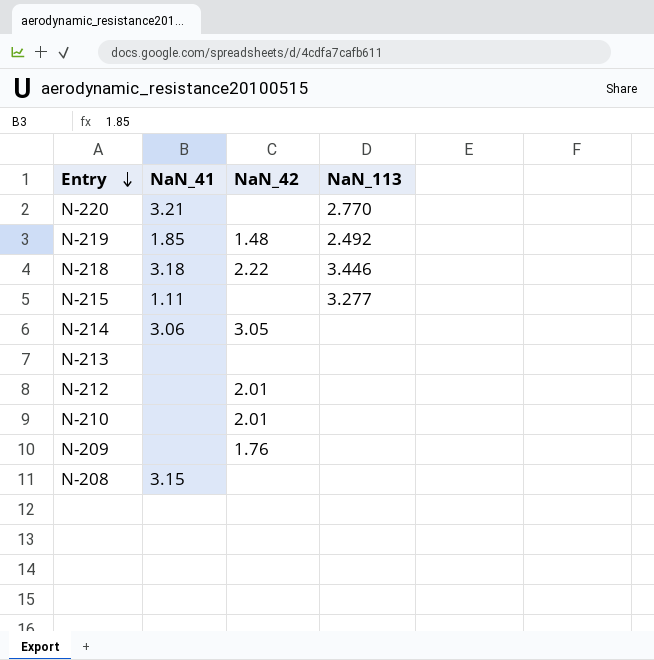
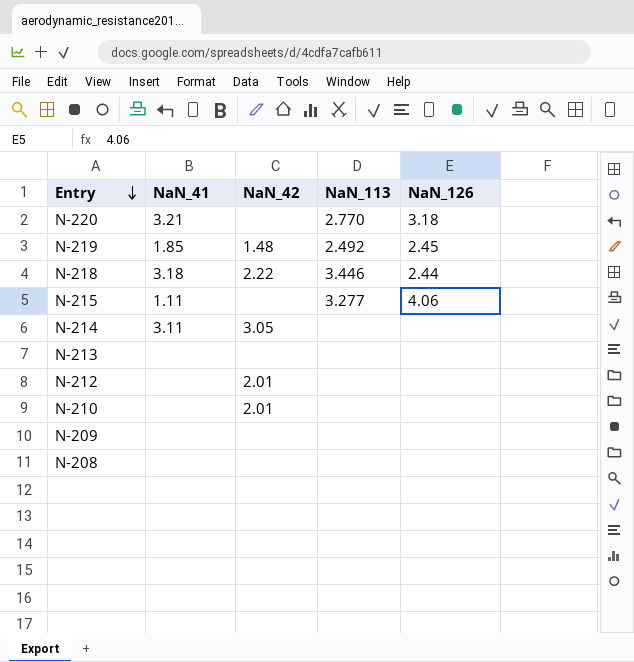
column NaN_126 | position: none -> 5
N-214 | NaN_41: 3.06 -> 3.11
N-209 | NaN_42: 1.76 -> none
N-208 | NaN_41: 3.15 -> none

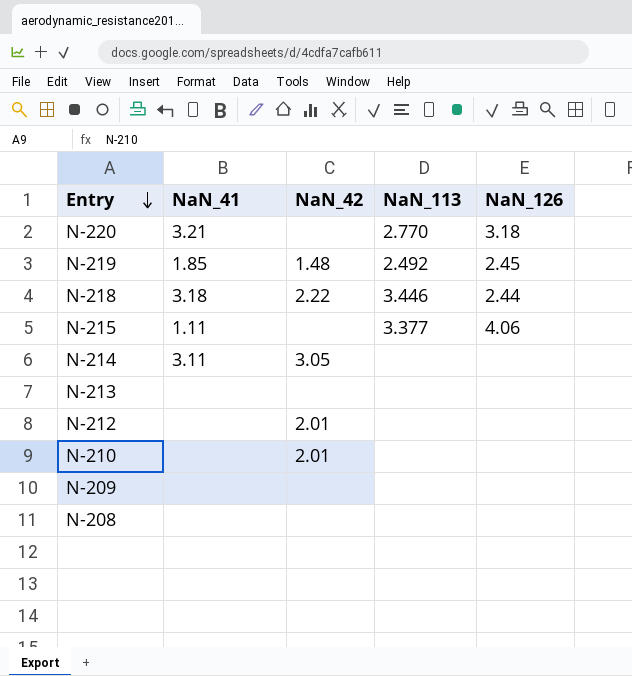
N-215 | NaN_113: 3.277 -> 3.377

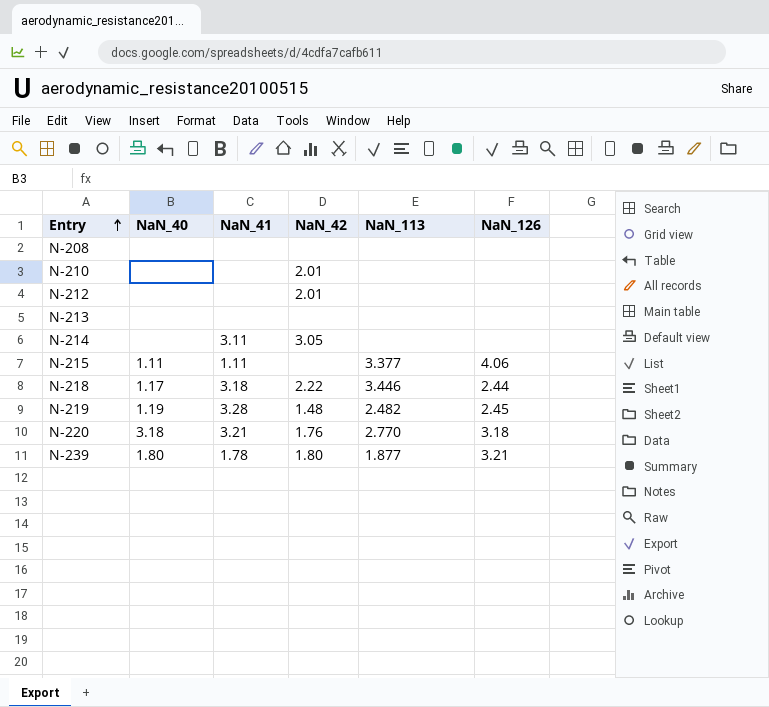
row order: Entry descending -> Entry ascending
column NaN_40 | position: none -> 2
row N-209: none | none | none | none -> none
N-219 | NaN_41: 1.85 -> 3.28
N-219 | NaN_113: 2.492 -> 2.482
N-220 | NaN_42: none -> 1.76
row N-239: none -> 1.80 | 1.78 | 1.80 | 1.877 | 3.21

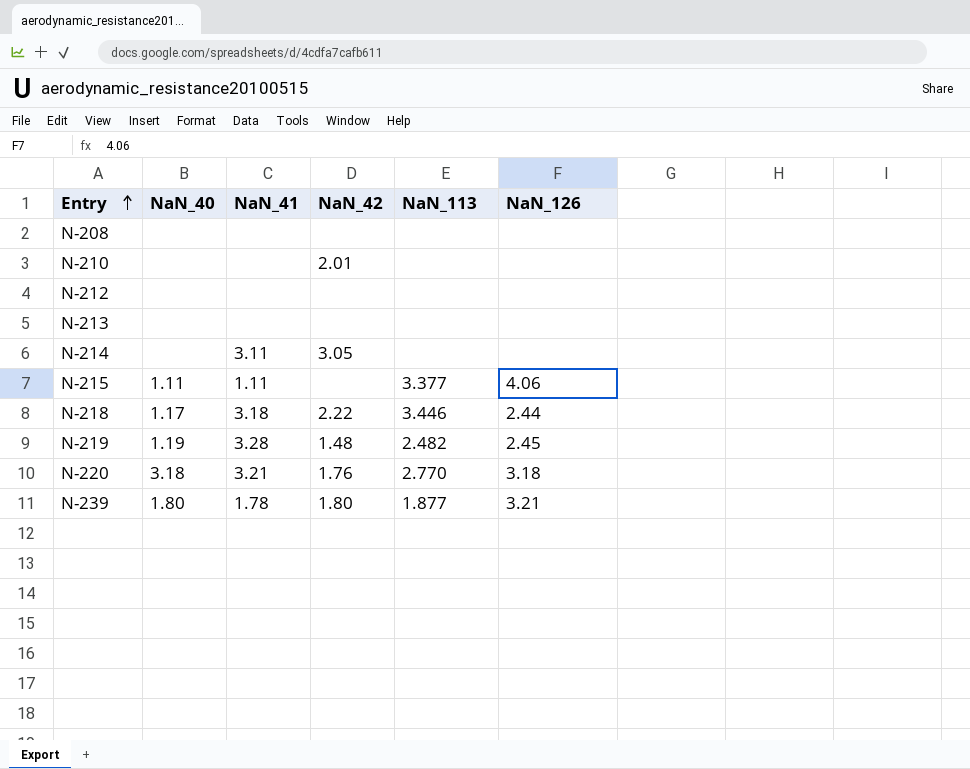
N-212 | NaN_42: 2.01 -> none

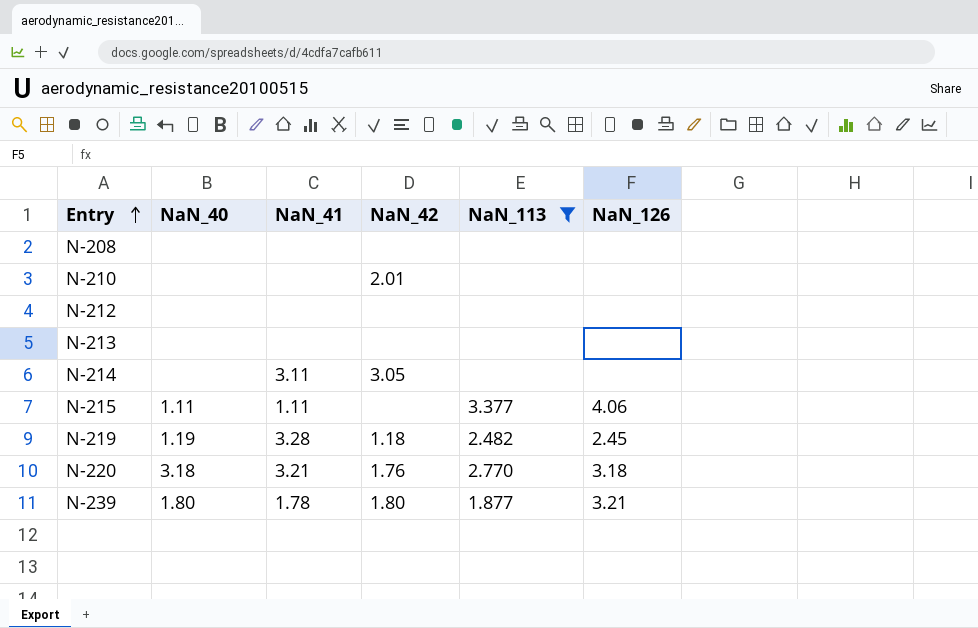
filter: none -> NaN_113 != 3.446
N-219 | NaN_42: 1.48 -> 1.18

